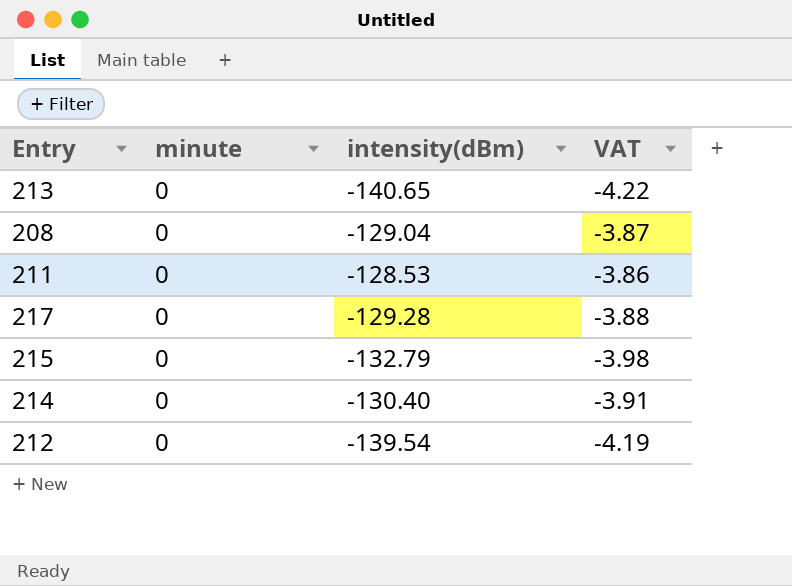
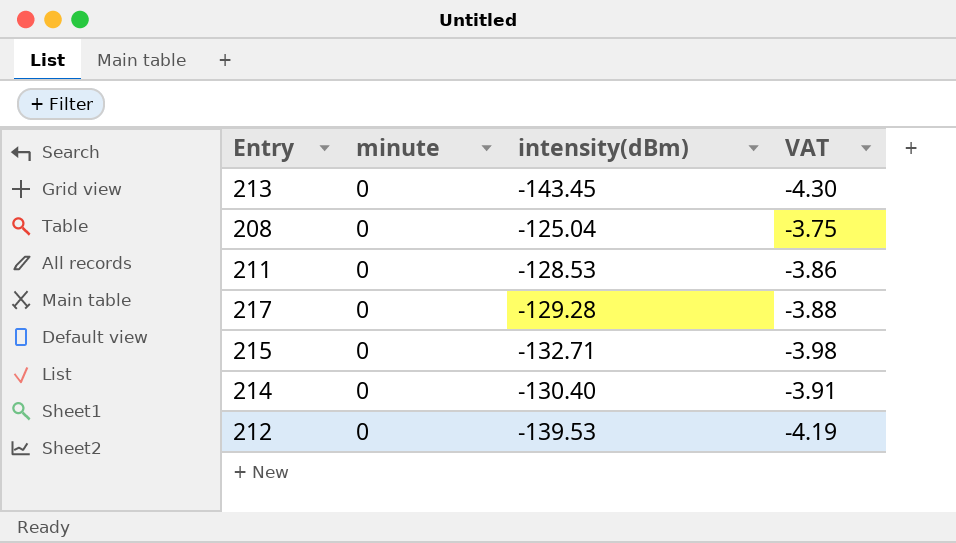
213 | intensity(dBm): -140.65 -> -143.45
213 | VAT: -4.22 -> -4.30
208 | intensity(dBm): -129.04 -> -125.04
208 | VAT: -3.87 -> -3.75
215 | intensity(dBm): -132.79 -> -132.71
212 | intensity(dBm): -139.54 -> -139.53

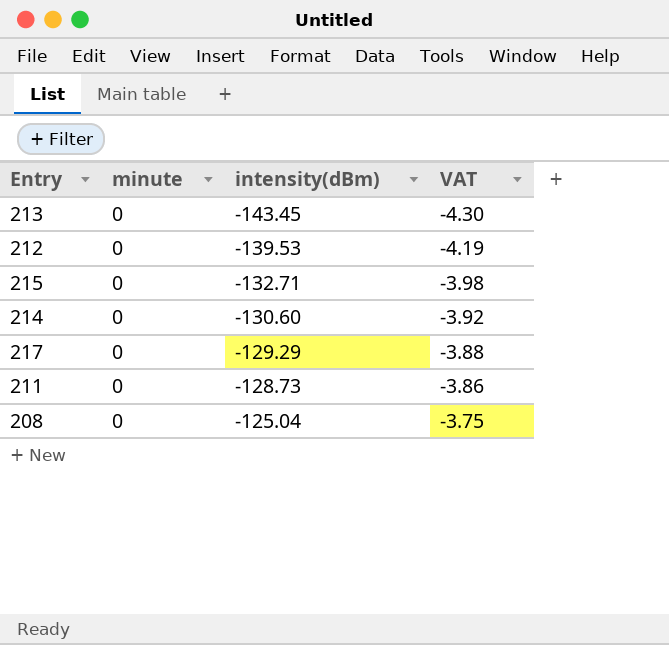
row order: none -> intensity(dBm) ascending
214 | intensity(dBm): -130.40 -> -130.60
214 | VAT: -3.91 -> -3.92
217 | intensity(dBm): -129.28 -> -129.29
211 | intensity(dBm): -128.53 -> -128.73

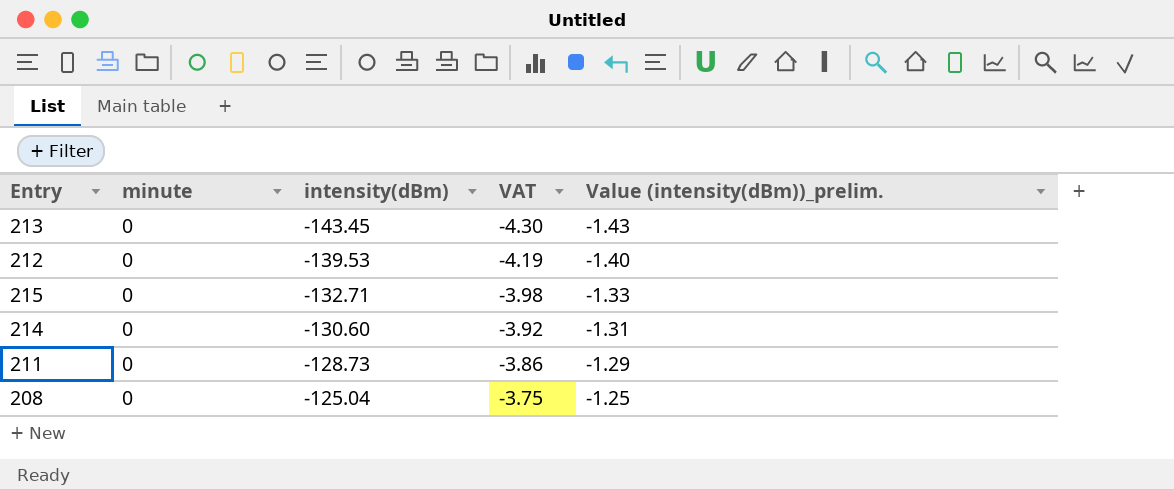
column Value (intensity(dBm))_prelim. | formula: none -> [intensity(dBm)] * 0.01
row 217: 0 | -129.29 | -3.88 -> none

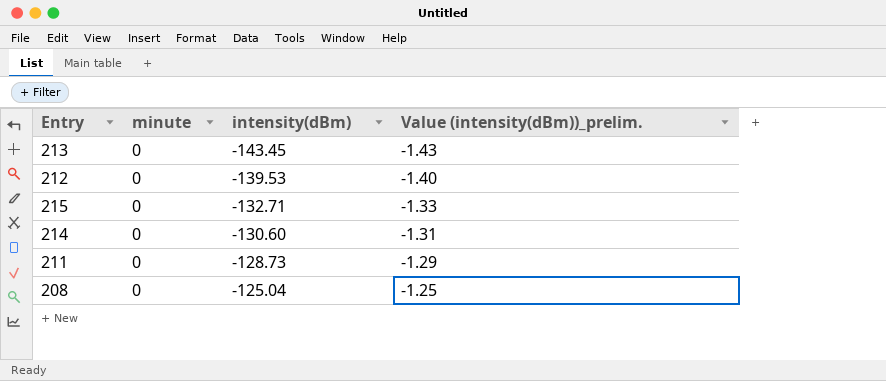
column VAT | formula: [intensity(dBm)] * 0.03 -> none

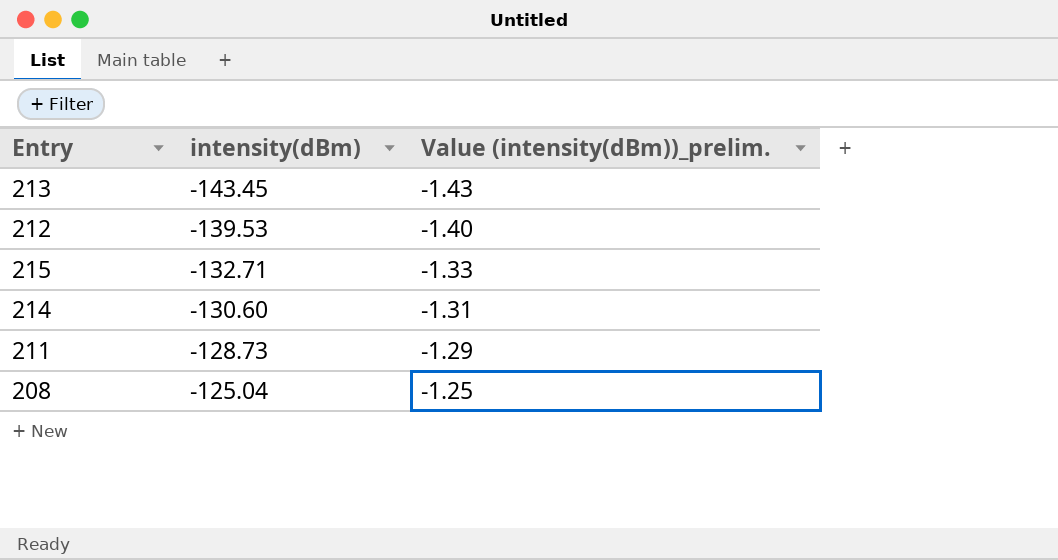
column minute | position: 2 -> none

